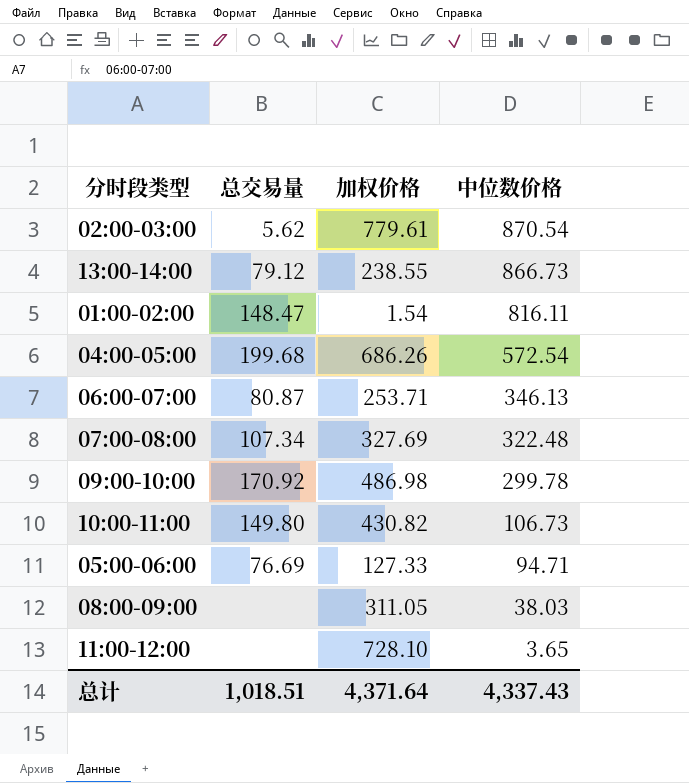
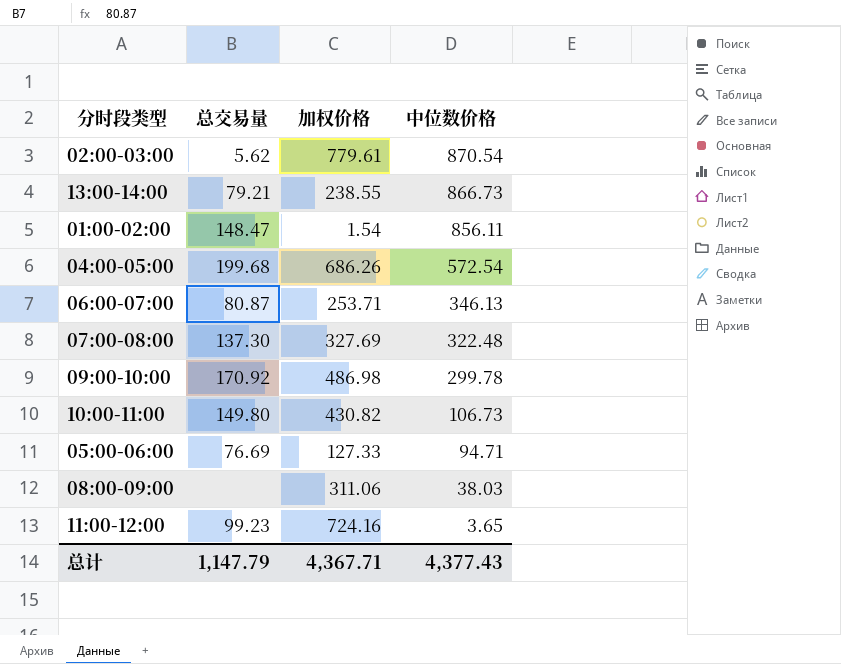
13:00-14:00 | 总交易量: 79.12 -> 79.21
01:00-02:00 | 中位数价格: 816.11 -> 856.11
07:00-08:00 | 总交易量: 107.34 -> 137.30
08:00-09:00 | 加权价格: 311.05 -> 311.06
11:00-12:00 | 总交易量: none -> 99.23
11:00-12:00 | 加权价格: 728.10 -> 724.16
总计 | 总交易量: 1,018.51 -> 1,147.79
总计 | 加权价格: 4,371.64 -> 4,367.71
总计 | 中位数价格: 4,337.43 -> 4,377.43

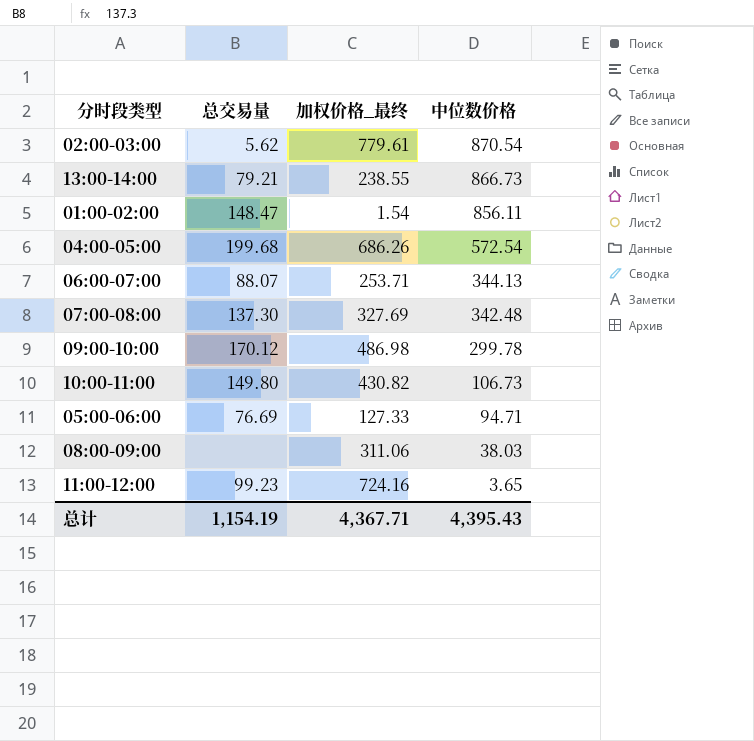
column name: 加权价格 -> 加权价格_最终
06:00-07:00 | 总交易量: 80.87 -> 88.07
06:00-07:00 | 中位数价格: 346.13 -> 344.13
07:00-08:00 | 中位数价格: 322.48 -> 342.48
09:00-10:00 | 总交易量: 170.92 -> 170.12
总计 | 总交易量: 1,147.79 -> 1,154.19
总计 | 中位数价格: 4,377.43 -> 4,395.43

